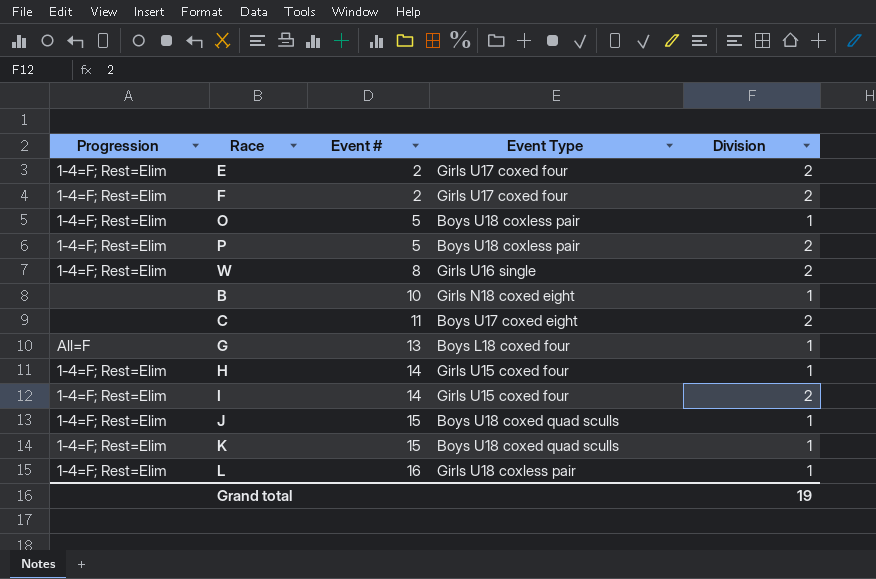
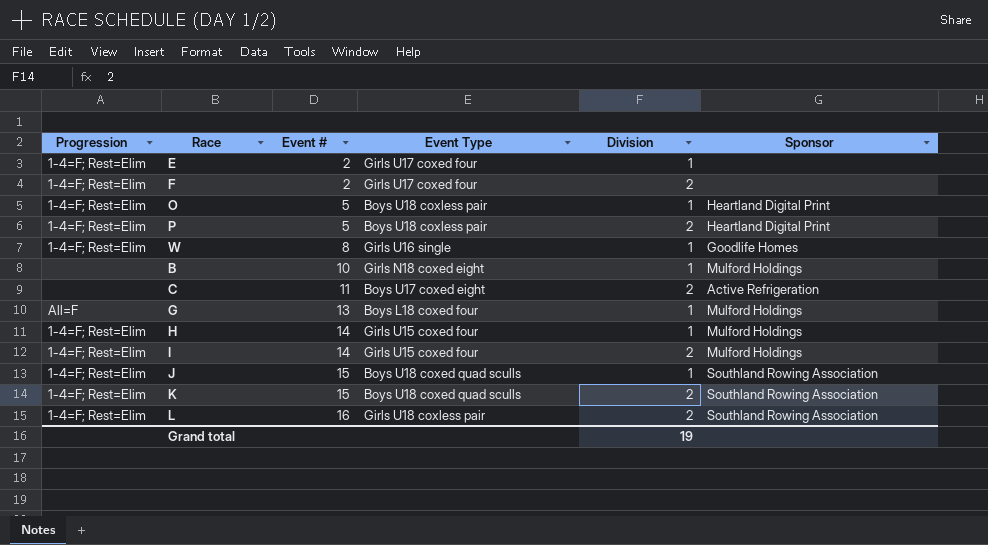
column Sponsor | position: none -> 6
E | Division: 2 -> 1
W | Division: 2 -> 1
K | Division: 1 -> 2
L | Division: 1 -> 2

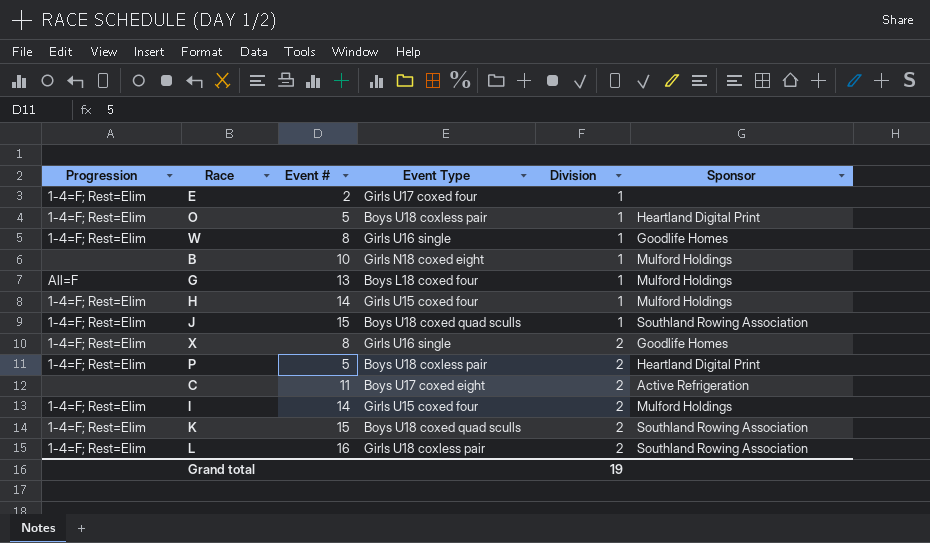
row order: Event # ascending -> Division ascending
row F: 1-4=F; Rest=Elim | 2 | Girls U17 coxed four | 2 | none -> none
row X: none -> 1-4=F; Rest=Elim | 8 | Girls U16 single | 2 | Goodlife Homes

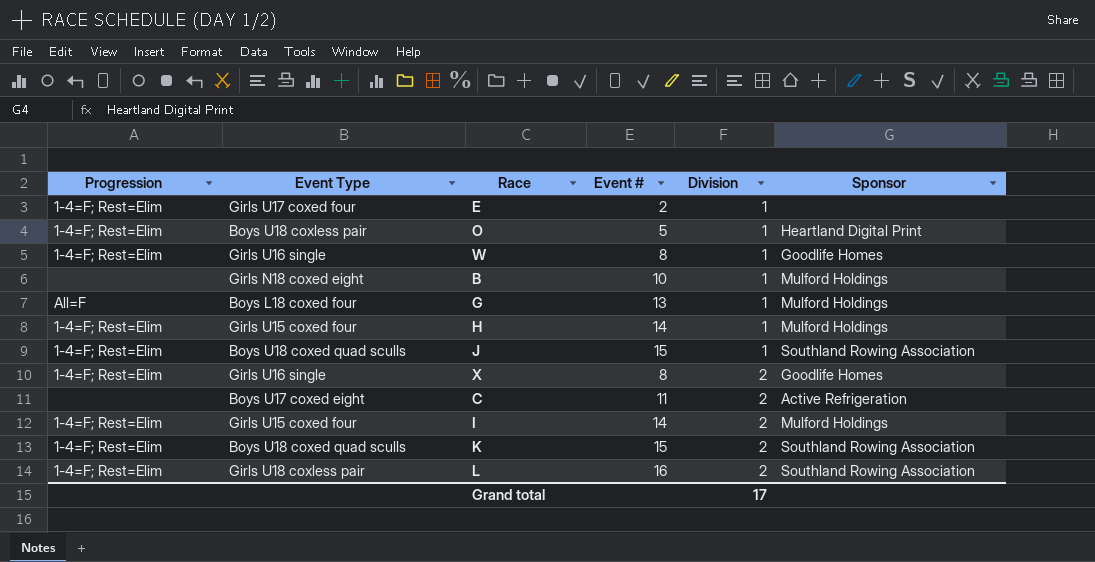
column Event Type | position: 4 -> 2
row P: 1-4=F; Rest=Elim | 5 | Boys U18 coxless pair | 2 | Heartland Digital Print -> none
Grand total | Division: 19 -> 17

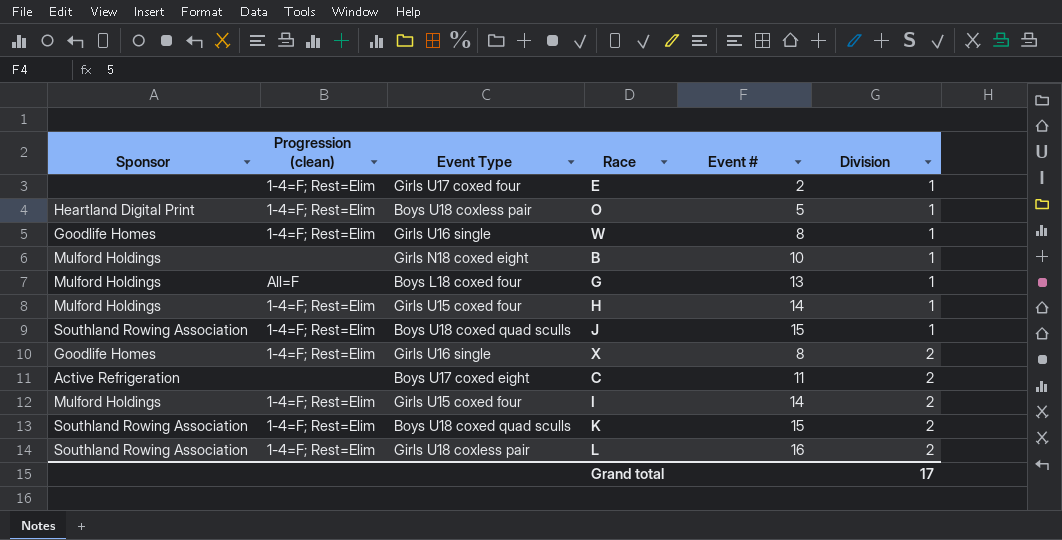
column Sponsor | position: 6 -> 1
column name: Progression -> Progression (clean)

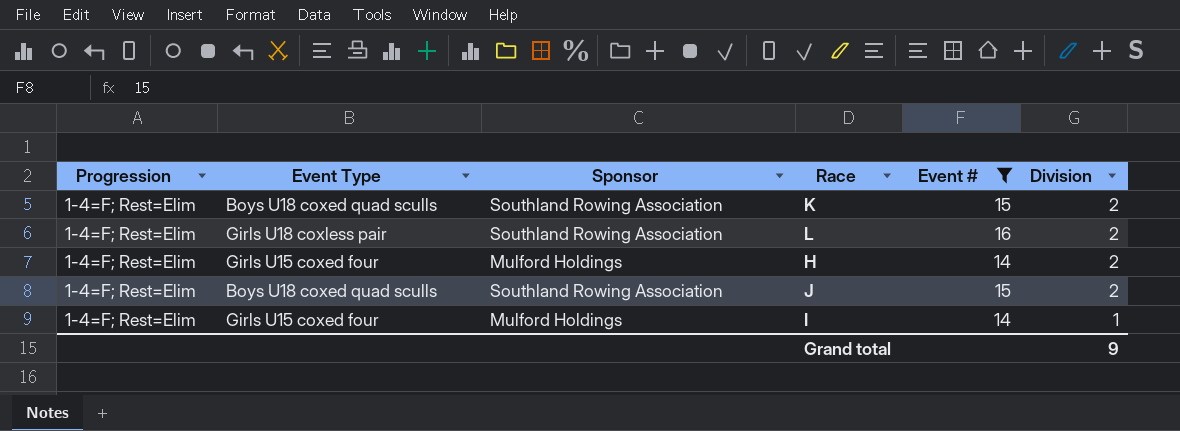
filter: none -> Event # >= 14
row order: Division ascending -> Division descending
column name: Progression (clean) -> Progression
column Sponsor | position: 1 -> 3
H | Division: 1 -> 2
J | Division: 1 -> 2
I | Division: 2 -> 1
Grand total | Division: 17 -> 9

